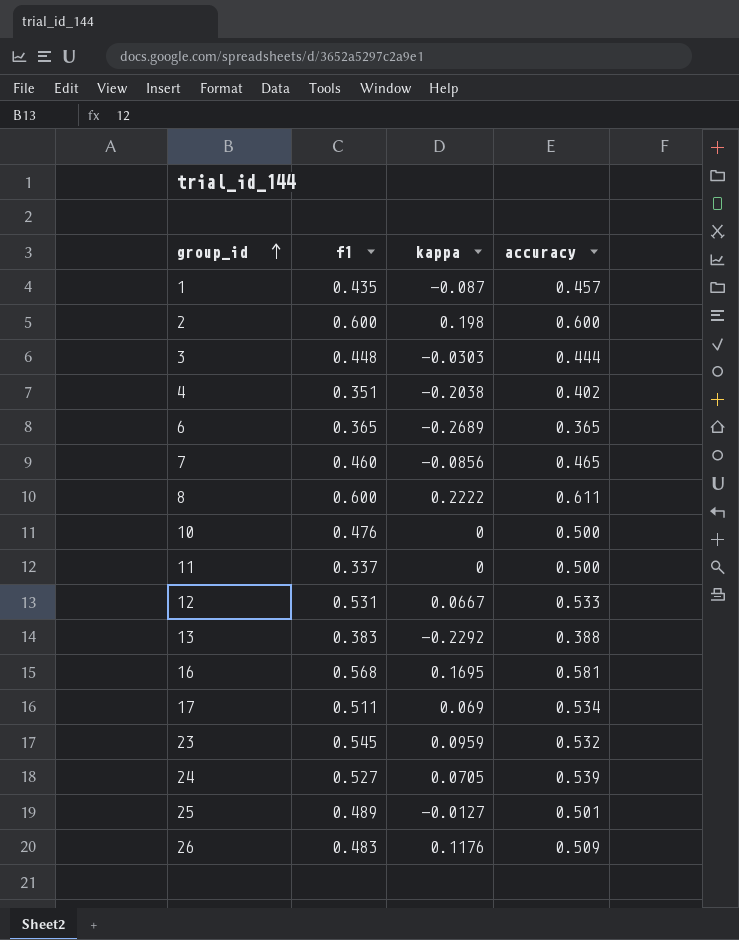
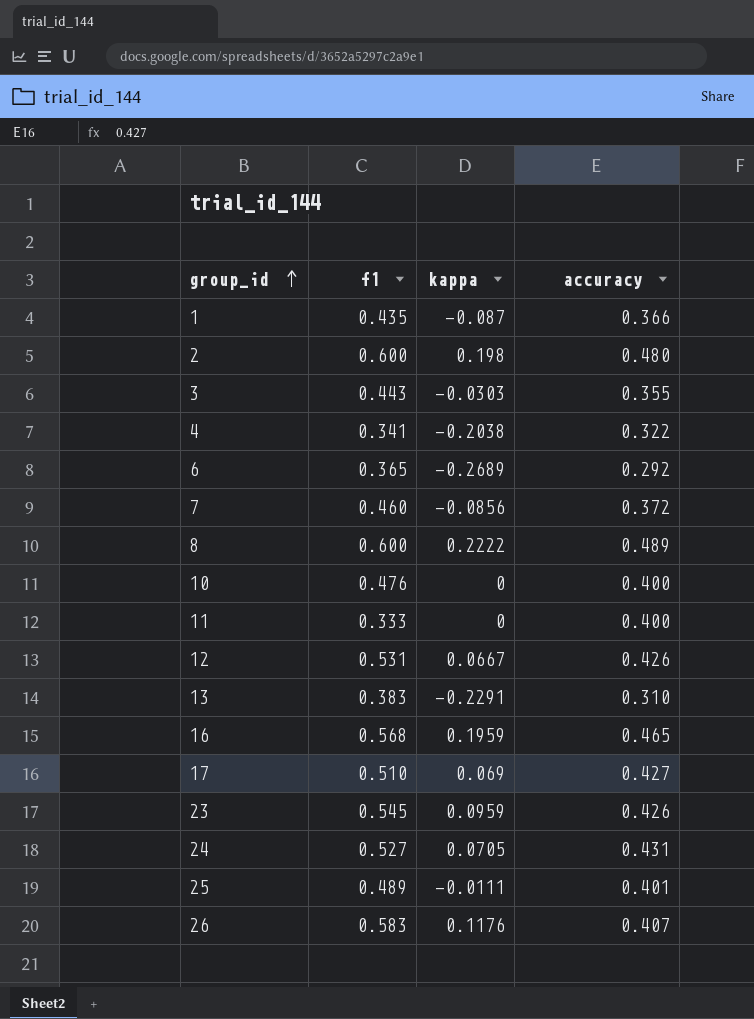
1 | accuracy: 0.457 -> 0.366
2 | accuracy: 0.600 -> 0.480
3 | f1: 0.448 -> 0.443
3 | accuracy: 0.444 -> 0.355
4 | f1: 0.351 -> 0.341
4 | accuracy: 0.402 -> 0.322
6 | accuracy: 0.365 -> 0.292
7 | accuracy: 0.465 -> 0.372
8 | accuracy: 0.611 -> 0.489
10 | accuracy: 0.500 -> 0.400
11 | f1: 0.337 -> 0.333
11 | accuracy: 0.500 -> 0.400
12 | accuracy: 0.533 -> 0.426
13 | kappa: -0.2292 -> -0.2291
13 | accuracy: 0.388 -> 0.310
16 | kappa: 0.1695 -> 0.1959
16 | accuracy: 0.581 -> 0.465
17 | f1: 0.511 -> 0.510
17 | accuracy: 0.534 -> 0.427
23 | accuracy: 0.532 -> 0.426
24 | accuracy: 0.539 -> 0.431
25 | kappa: -0.0127 -> -0.0111
25 | accuracy: 0.501 -> 0.401
26 | f1: 0.483 -> 0.583
26 | accuracy: 0.509 -> 0.407

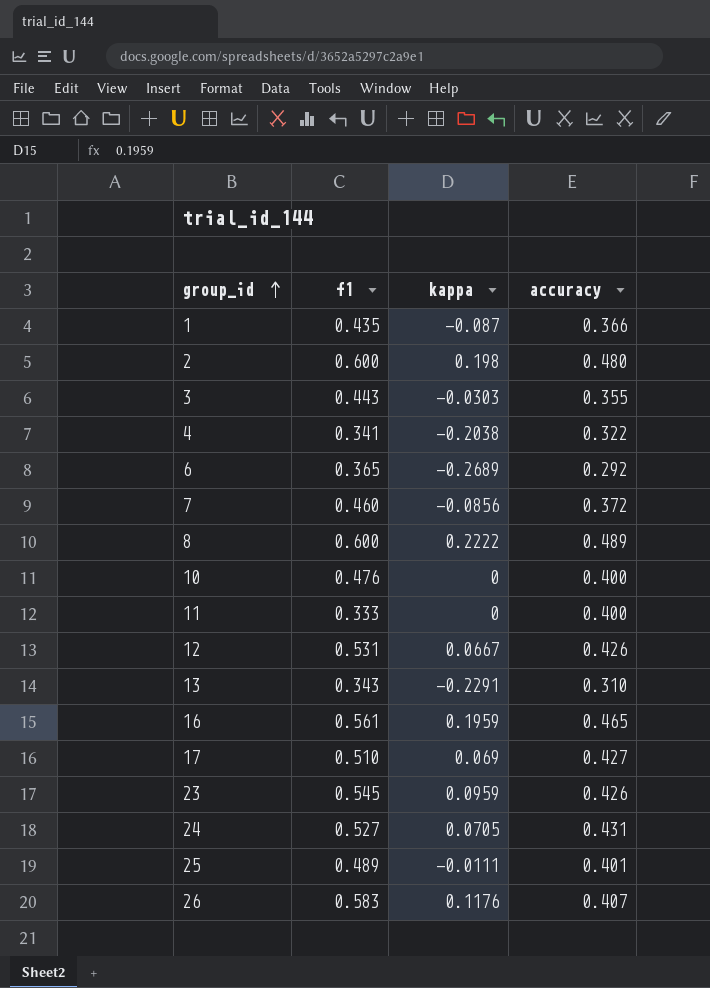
13 | f1: 0.383 -> 0.343
16 | f1: 0.568 -> 0.561

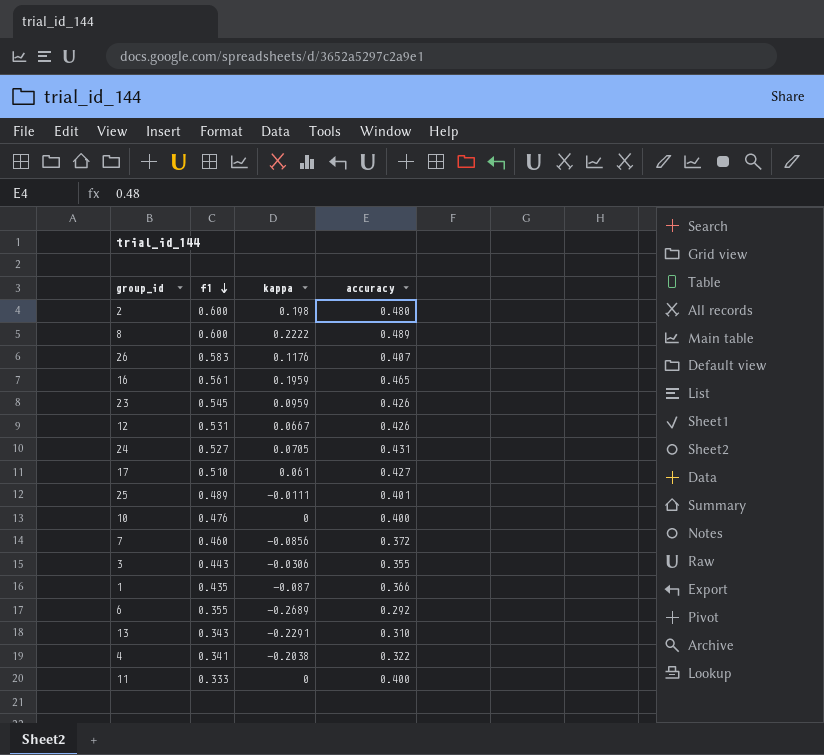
row order: group_id ascending -> f1 descending
17 | kappa: 0.069 -> 0.061
3 | kappa: -0.0303 -> -0.0306
6 | f1: 0.365 -> 0.355

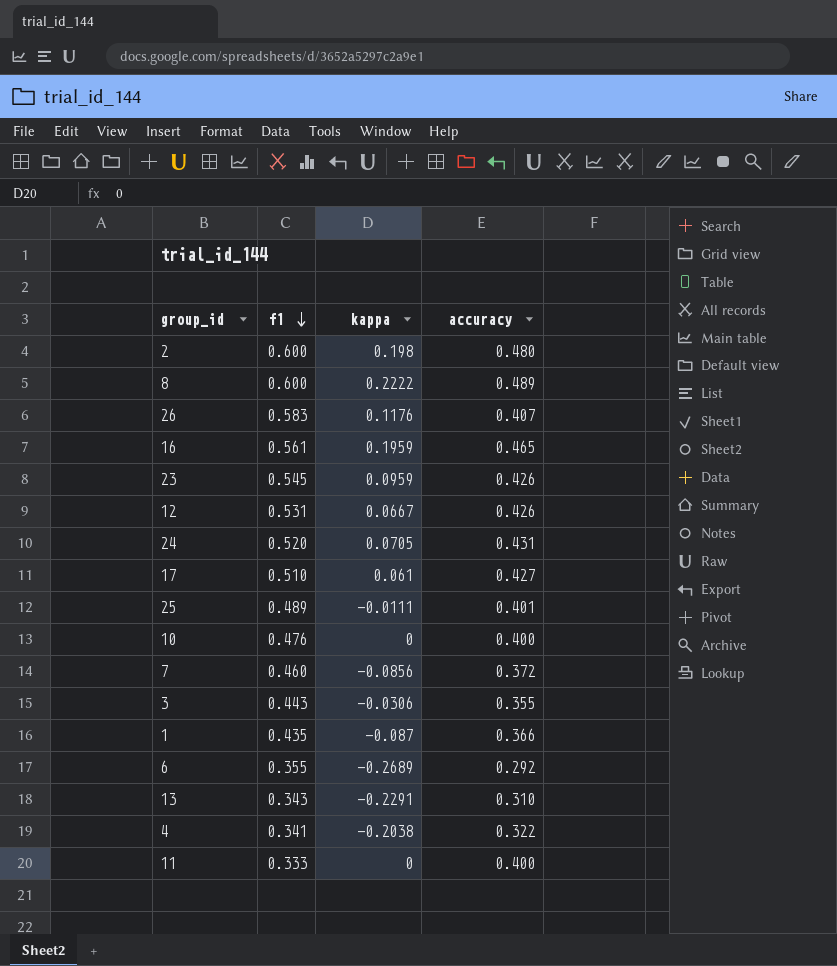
24 | f1: 0.527 -> 0.520

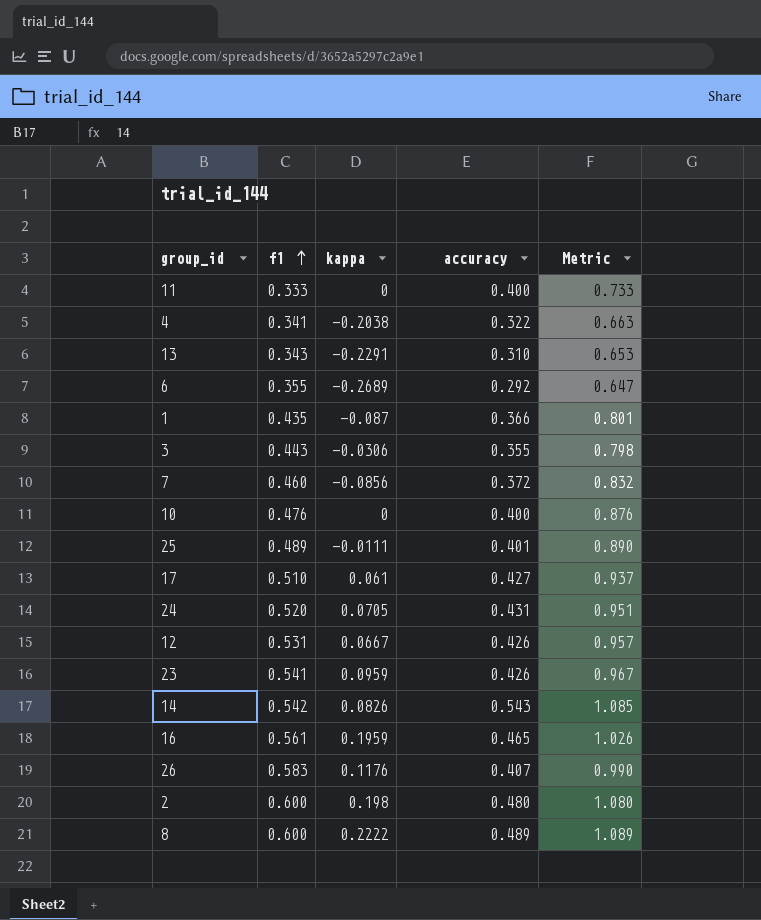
row order: f1 descending -> f1 ascending
column Metric | formula: none -> [f1] + [accuracy]
23 | f1: 0.545 -> 0.541
row 14: none -> 0.542 | 0.0826 | 0.543 | 1.085

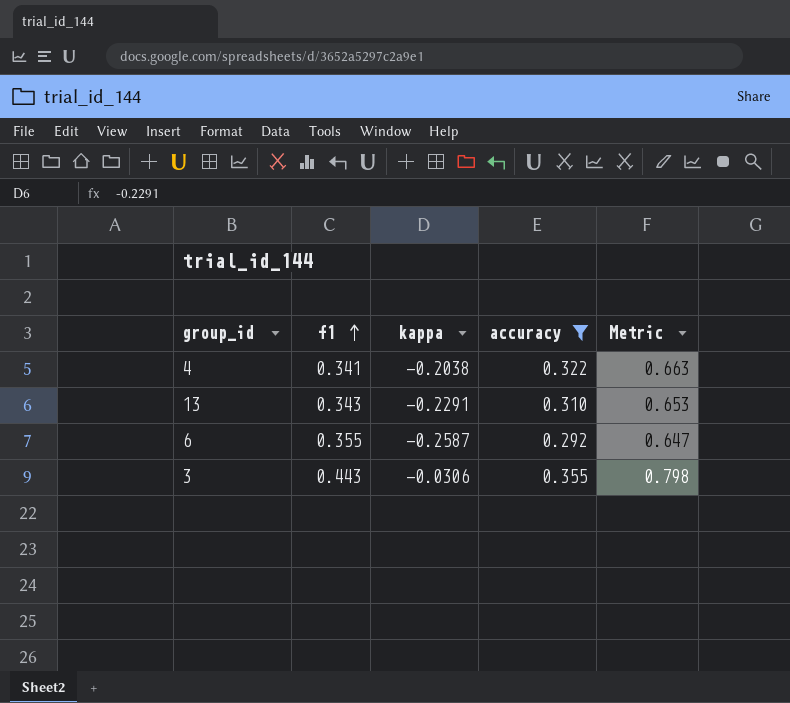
filter: none -> accuracy <= 0.355
6 | kappa: -0.2689 -> -0.2587

